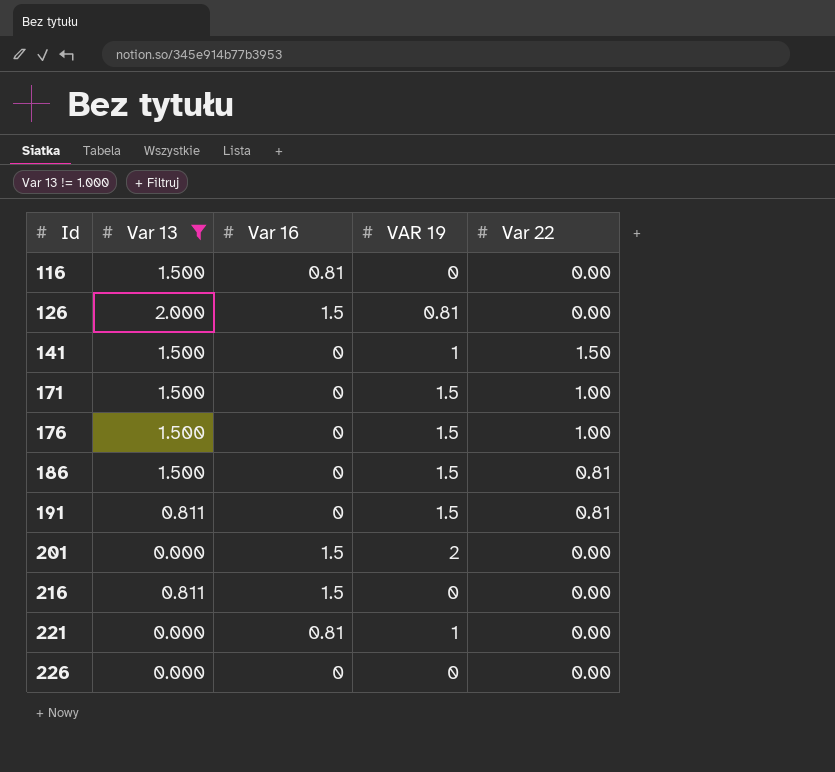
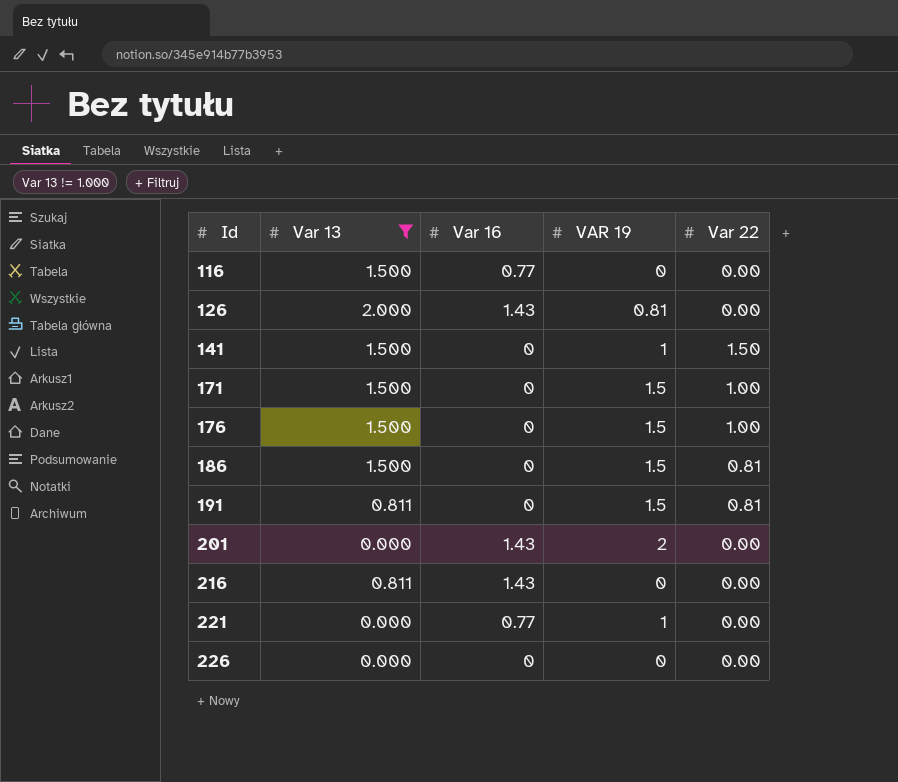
116 | Var 16: 0.81 -> 0.77
126 | Var 16: 1.5 -> 1.43
201 | Var 16: 1.5 -> 1.43
216 | Var 16: 1.5 -> 1.43
221 | Var 16: 0.81 -> 0.77

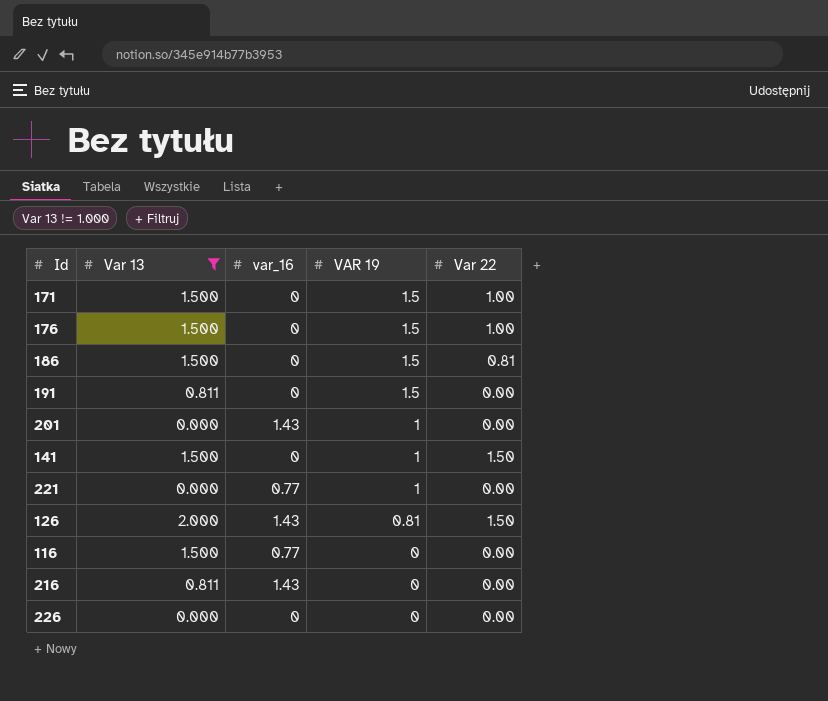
row order: Id ascending -> VAR 19 descending
column name: Var 16 -> var_16
191 | Var 22: 0.81 -> 0.00
201 | VAR 19: 2 -> 1
126 | Var 22: 0.00 -> 1.50

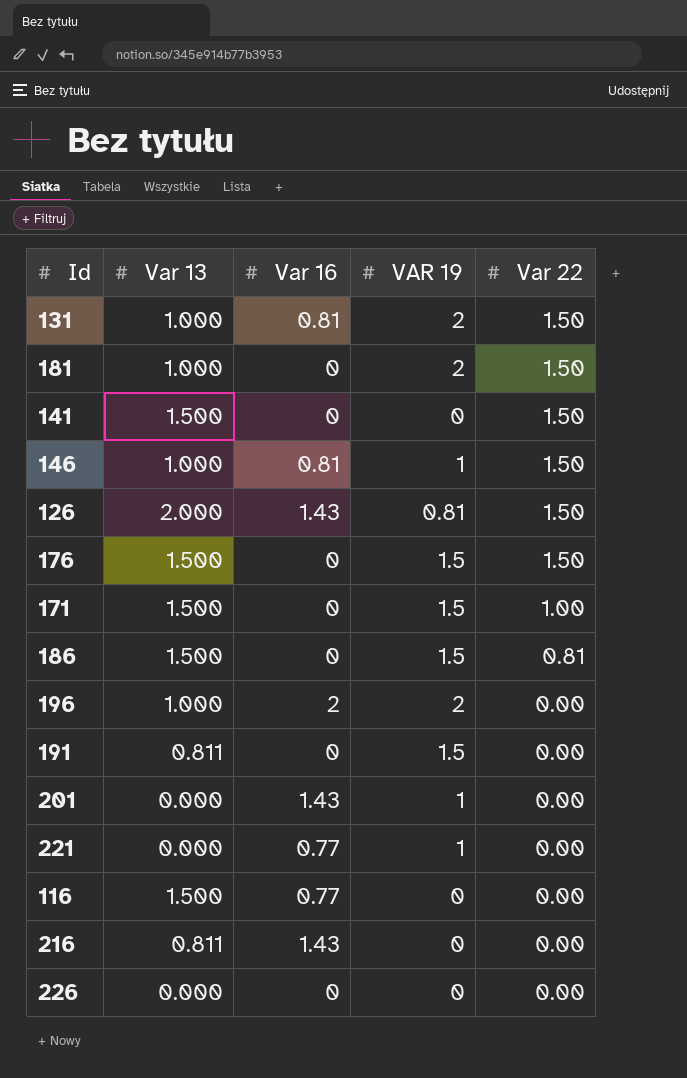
filter: Var 13 != 1.000 -> none
row order: VAR 19 descending -> Var 22 descending
column name: var_16 -> Var 16
141 | VAR 19: 1 -> 0
176 | Var 22: 1.00 -> 1.50

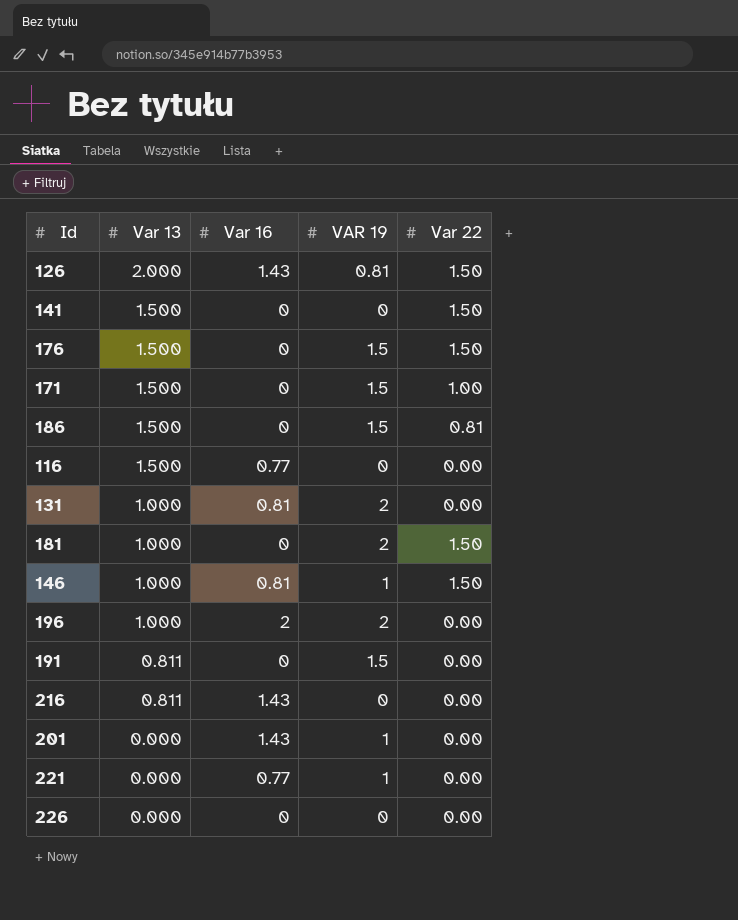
row order: Var 22 descending -> Var 13 descending
131 | Var 22: 1.50 -> 0.00

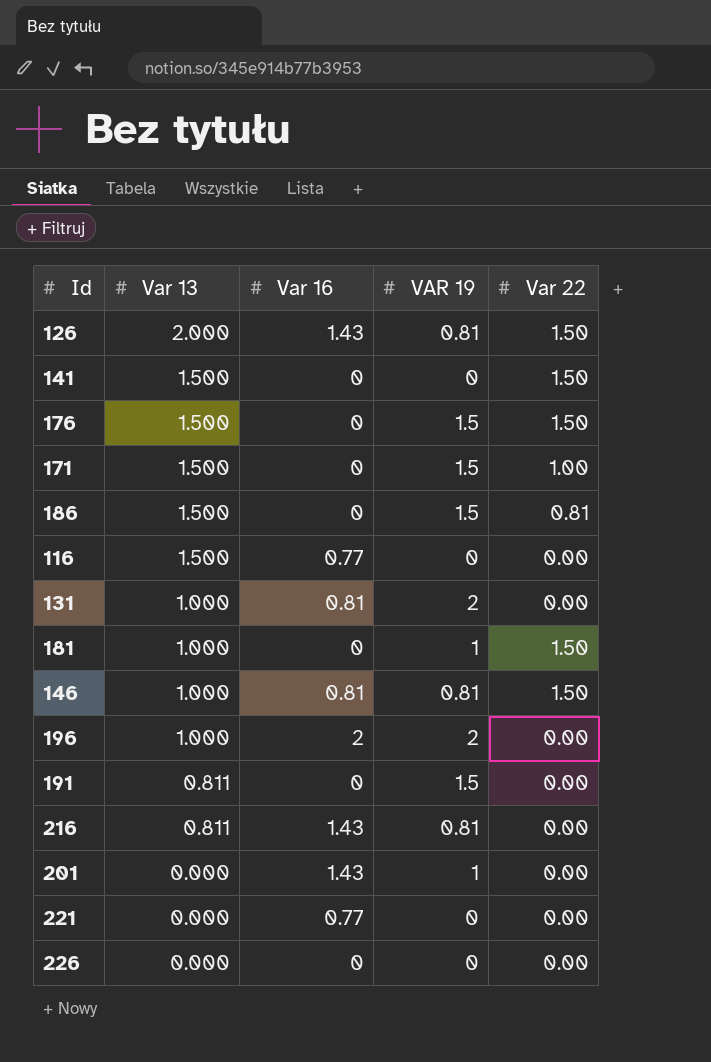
181 | VAR 19: 2 -> 1
146 | VAR 19: 1 -> 0.81
216 | VAR 19: 0 -> 0.81
221 | VAR 19: 1 -> 0

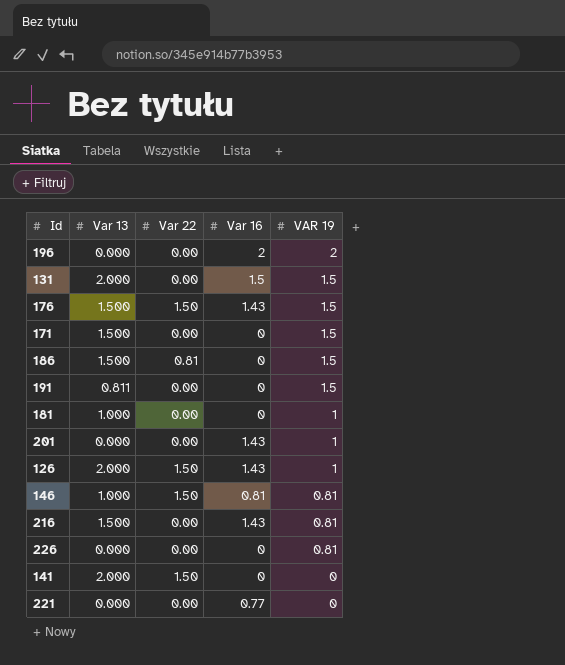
row order: Var 13 descending -> VAR 19 descending
column Var 22 | position: 5 -> 3
row 116: 1.500 | 0.77 | 0 | 0.00 -> none
196 | Var 13: 1.000 -> 0.000
131 | Var 13: 1.000 -> 2.000
131 | Var 16: 0.81 -> 1.5
131 | VAR 19: 2 -> 1.5
176 | Var 16: 0 -> 1.43
171 | Var 22: 1.00 -> 0.00
181 | Var 22: 1.50 -> 0.00
126 | VAR 19: 0.81 -> 1
216 | Var 13: 0.811 -> 1.500
226 | VAR 19: 0 -> 0.81
141 | Var 13: 1.500 -> 2.000

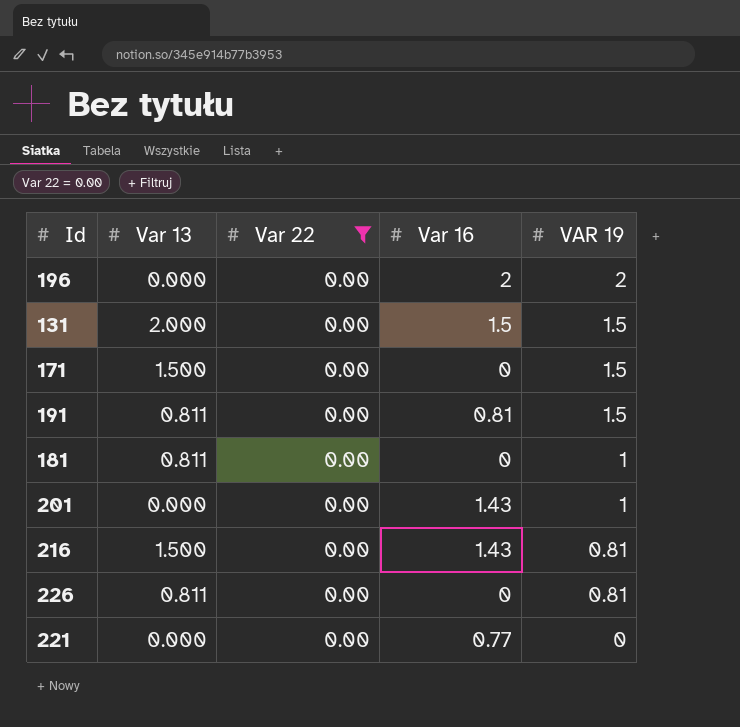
filter: none -> Var 22 = 0.00
191 | Var 16: 0 -> 0.81
181 | Var 13: 1.000 -> 0.811
226 | Var 13: 0.000 -> 0.811

